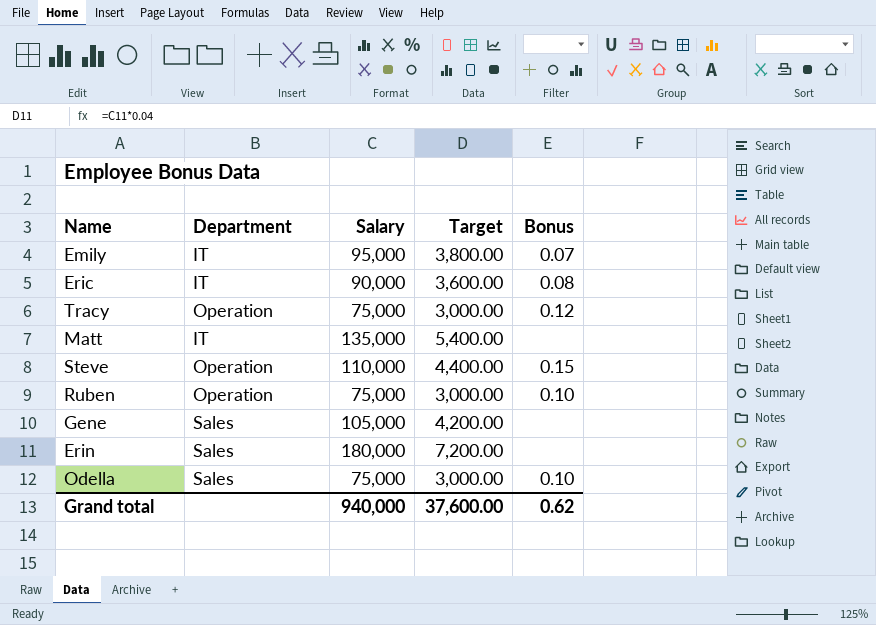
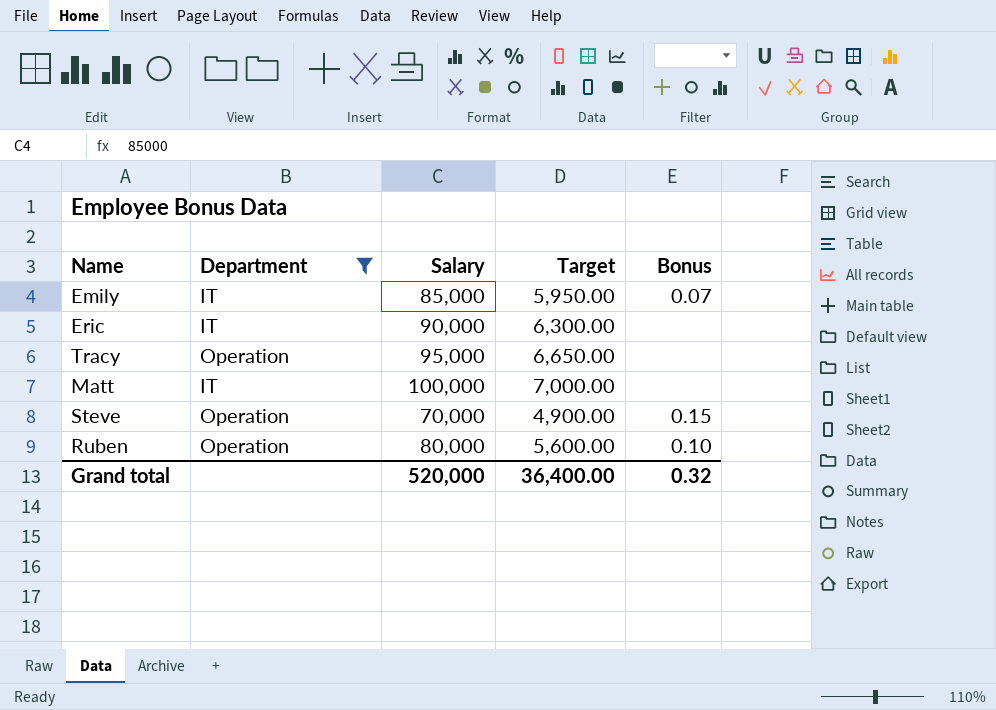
filter: none -> Department != Sales
column Target | formula: [Salary] * 0.04 -> [Salary] * 0.07
Emily | Salary: 95,000 -> 85,000
Eric | Bonus: 0.08 -> none
Tracy | Salary: 75,000 -> 95,000
Tracy | Bonus: 0.12 -> none
Matt | Salary: 135,000 -> 100,000
Steve | Salary: 110,000 -> 70,000
Ruben | Salary: 75,000 -> 80,000
Grand total | Salary: 940,000 -> 520,000
Grand total | Target: 37,600.00 -> 36,400.00
Grand total | Bonus: 0.62 -> 0.32

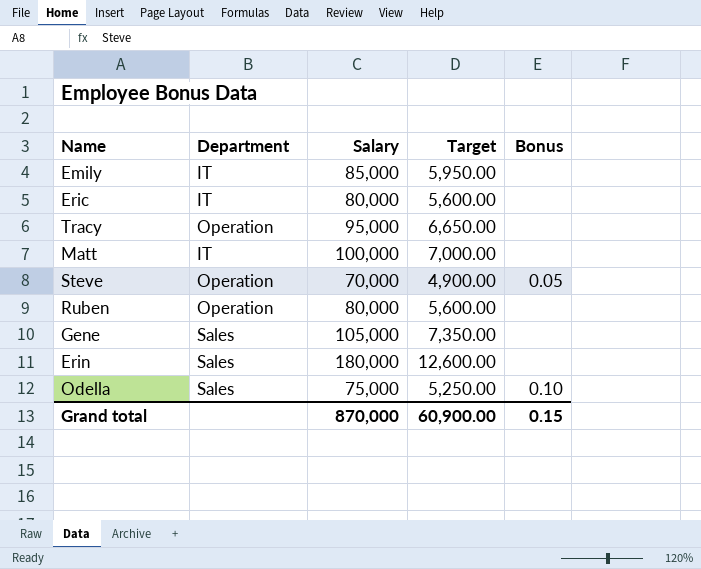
filter: Department != Sales -> none
Emily | Bonus: 0.07 -> none
Eric | Salary: 90,000 -> 80,000
Eric | Target: 6,300.00 -> 5,600.00
Steve | Bonus: 0.15 -> 0.05
Ruben | Bonus: 0.10 -> none
Grand total | Salary: 520,000 -> 870,000
Grand total | Target: 36,400.00 -> 60,900.00
Grand total | Bonus: 0.32 -> 0.15

